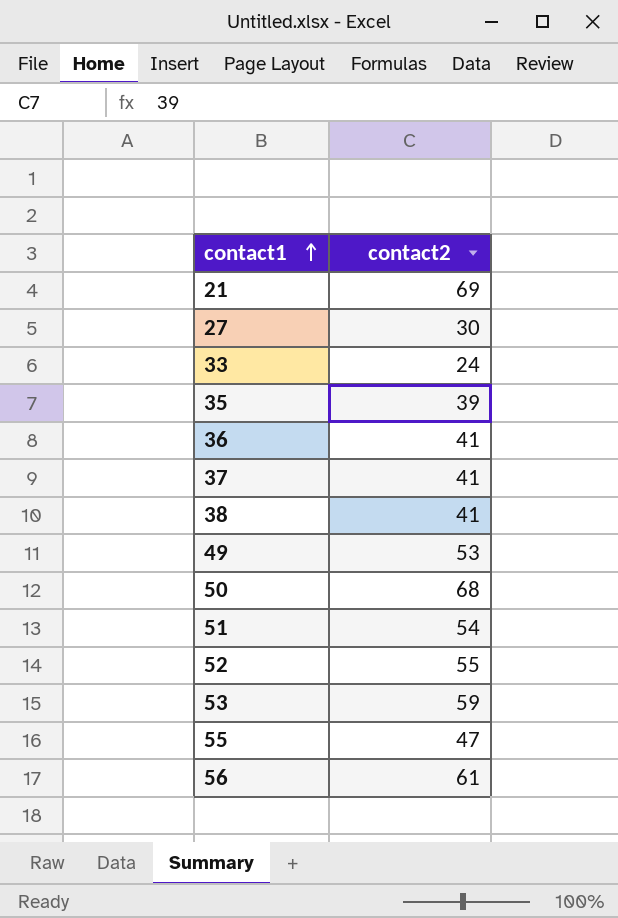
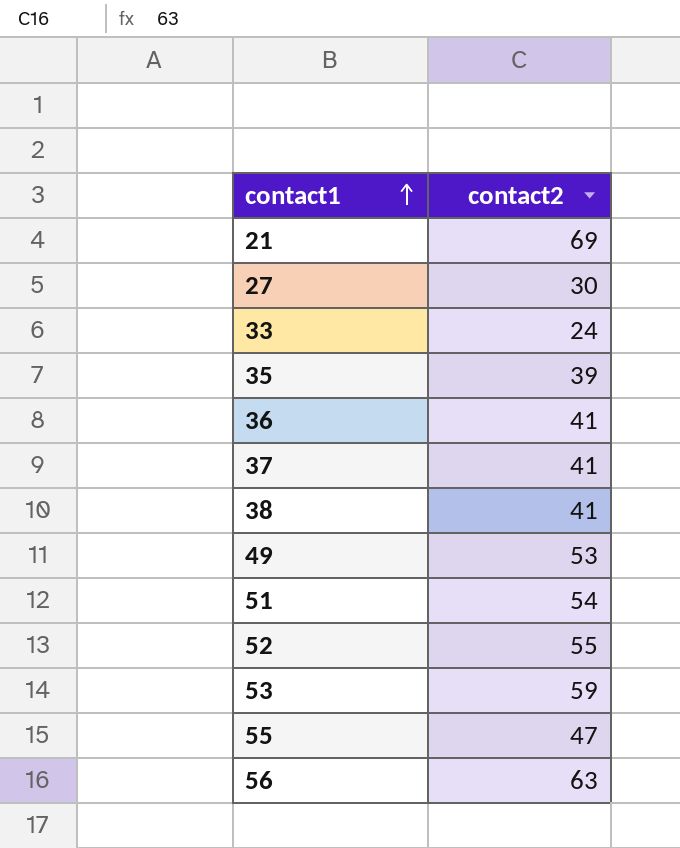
row 50: 68 -> none
56 | contact2: 61 -> 63

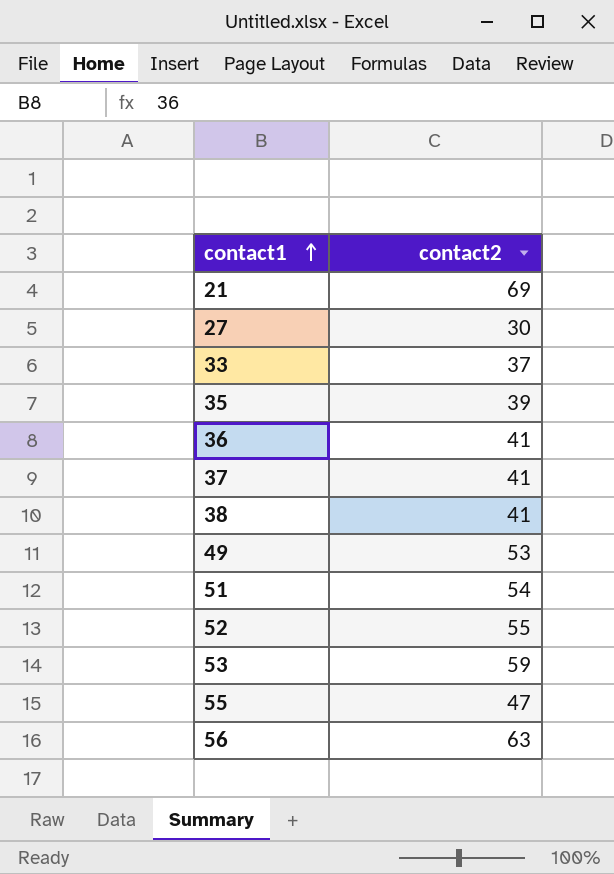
33 | contact2: 24 -> 37

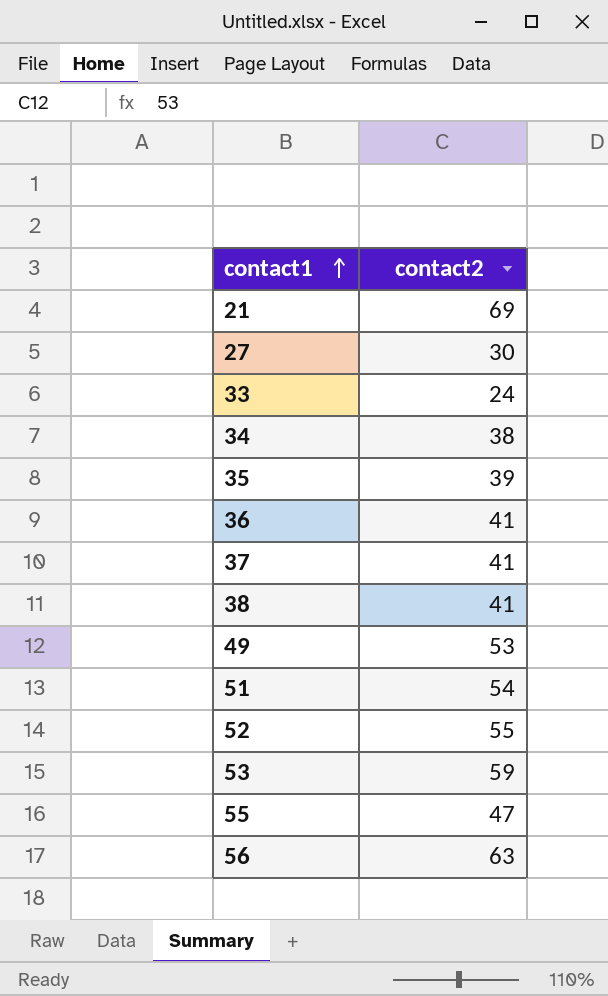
33 | contact2: 37 -> 24
row 34: none -> 38

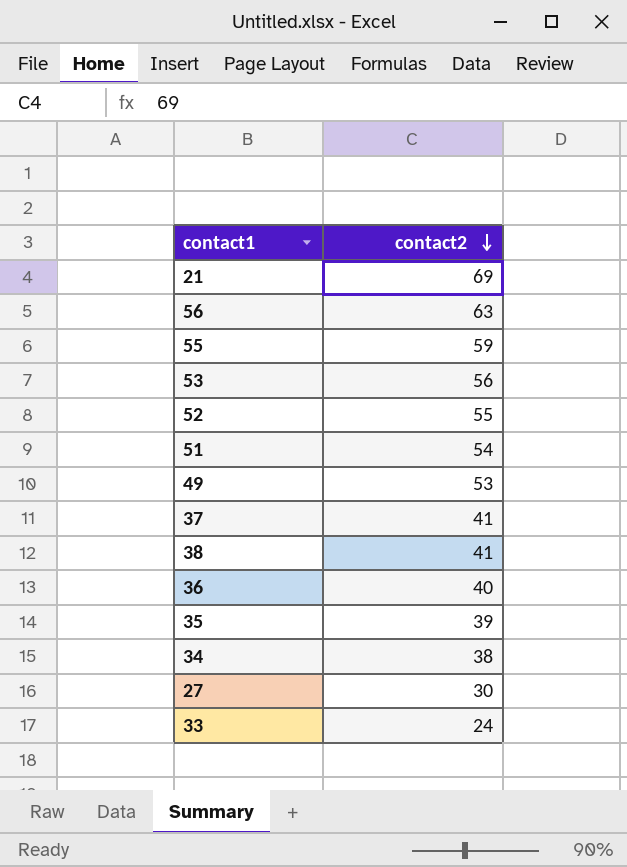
row order: contact1 ascending -> contact2 descending
55 | contact2: 47 -> 59
53 | contact2: 59 -> 56
36 | contact2: 41 -> 40

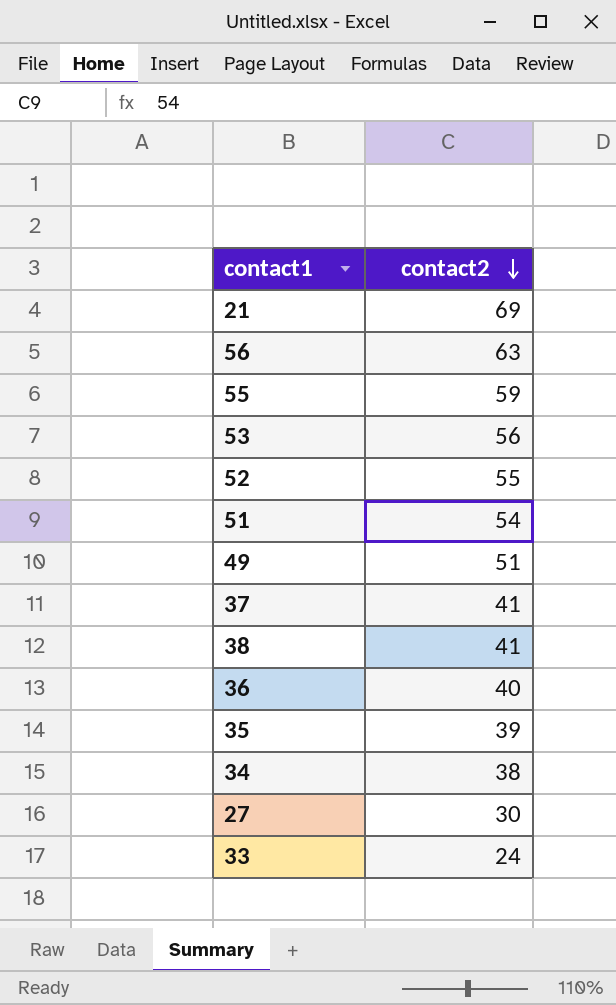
49 | contact2: 53 -> 51

